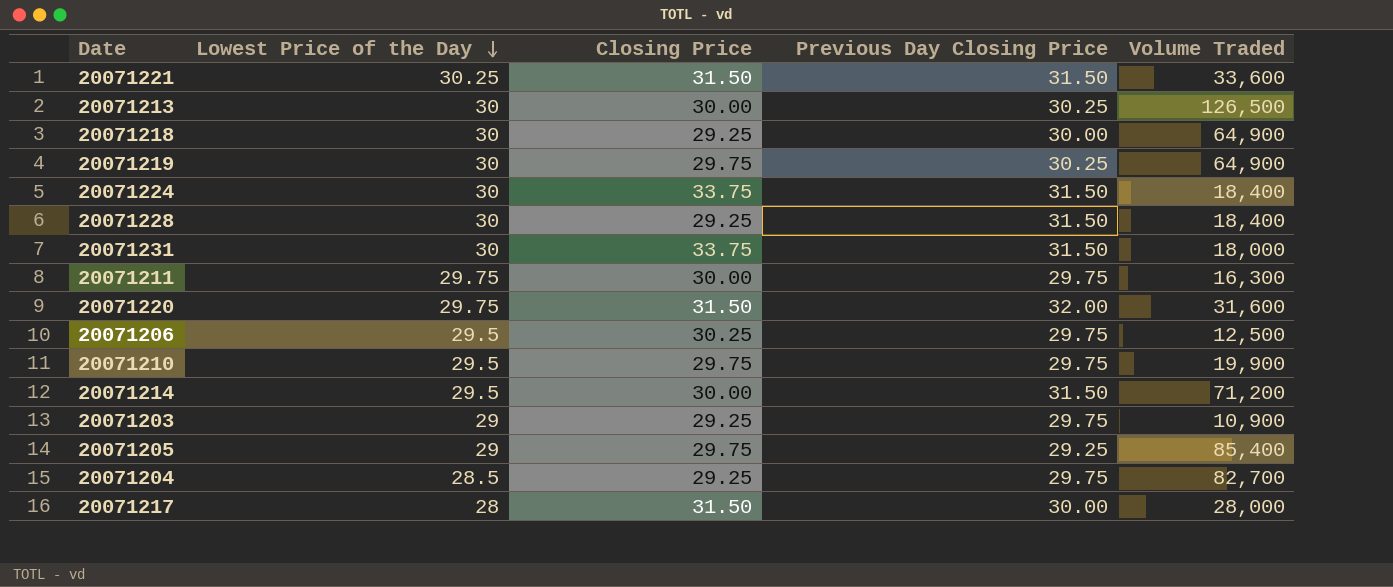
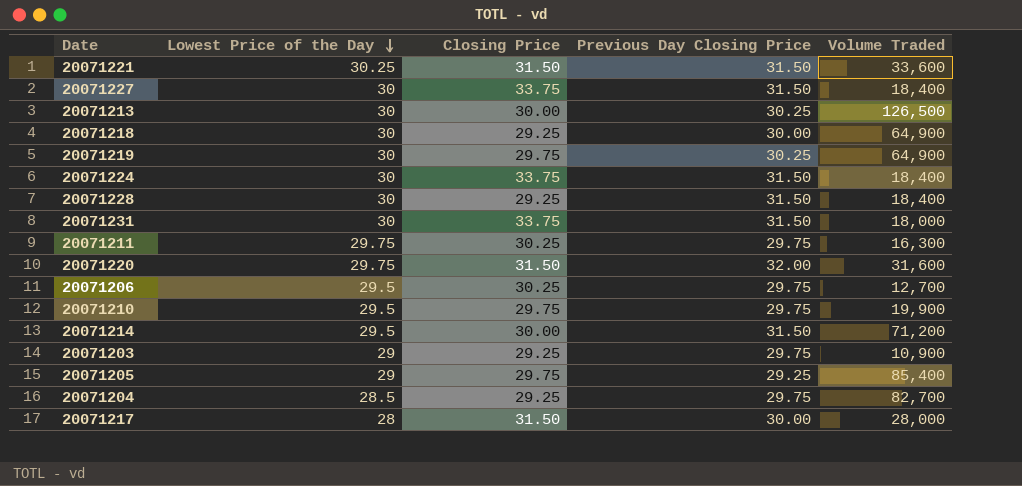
row 20071227: none -> 30 | 33.75 | 31.50 | 18,400
20071211 | Closing Price: 30.00 -> 30.25
20071206 | Volume Traded: 12,500 -> 12,700

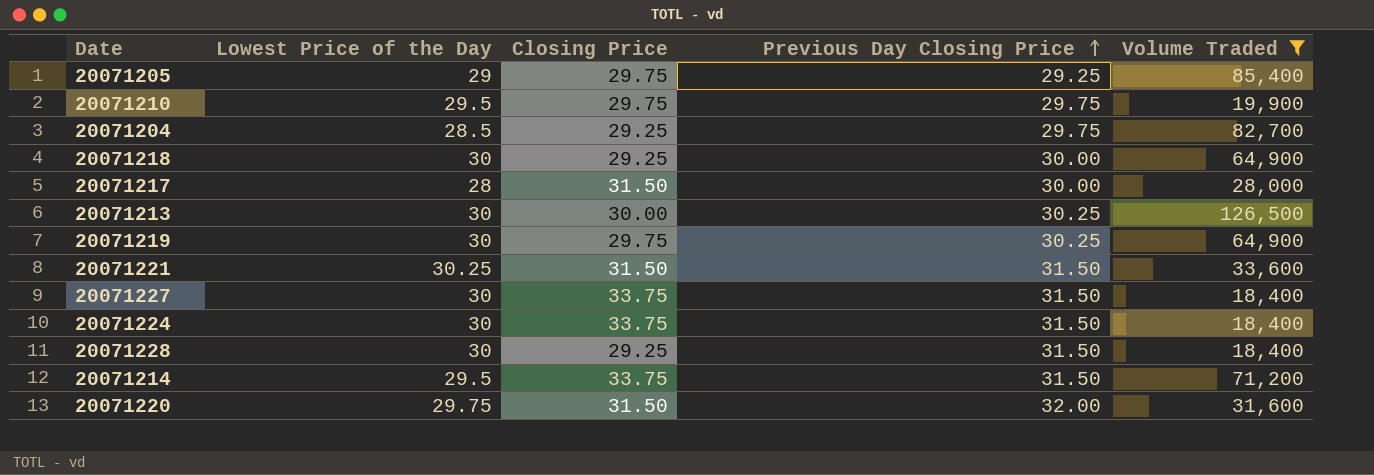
filter: none -> Volume Traded >= 18,400
row order: Lowest Price of the Day descending -> Previous Day Closing Price ascending
20071214 | Closing Price: 30.00 -> 33.75

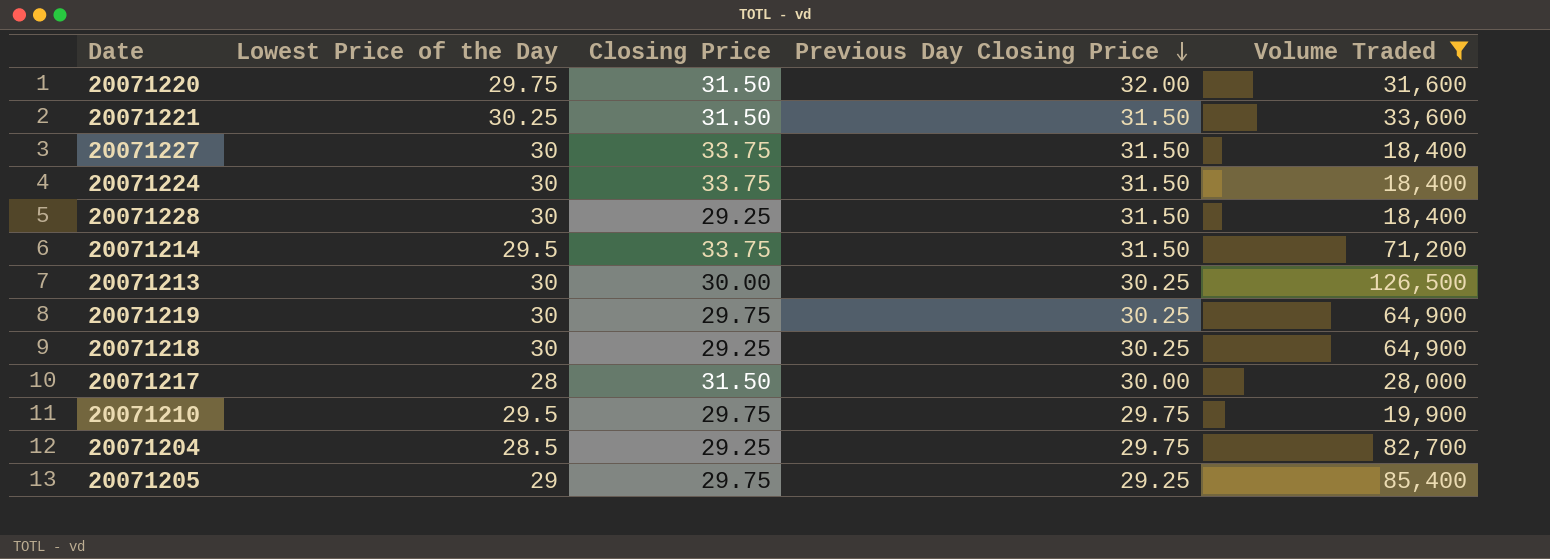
row order: Previous Day Closing Price ascending -> Previous Day Closing Price descending
20071218 | Previous Day Closing Price: 30.00 -> 30.25

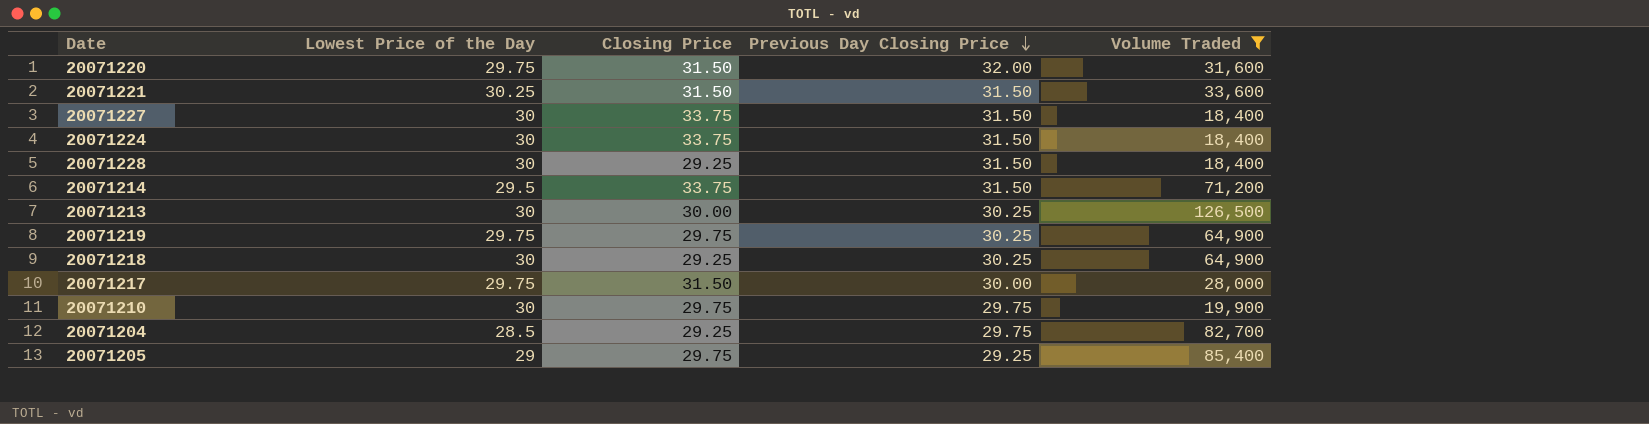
20071219 | Lowest Price of the Day: 30 -> 29.75
20071217 | Lowest Price of the Day: 28 -> 29.75
20071210 | Lowest Price of the Day: 29.5 -> 30

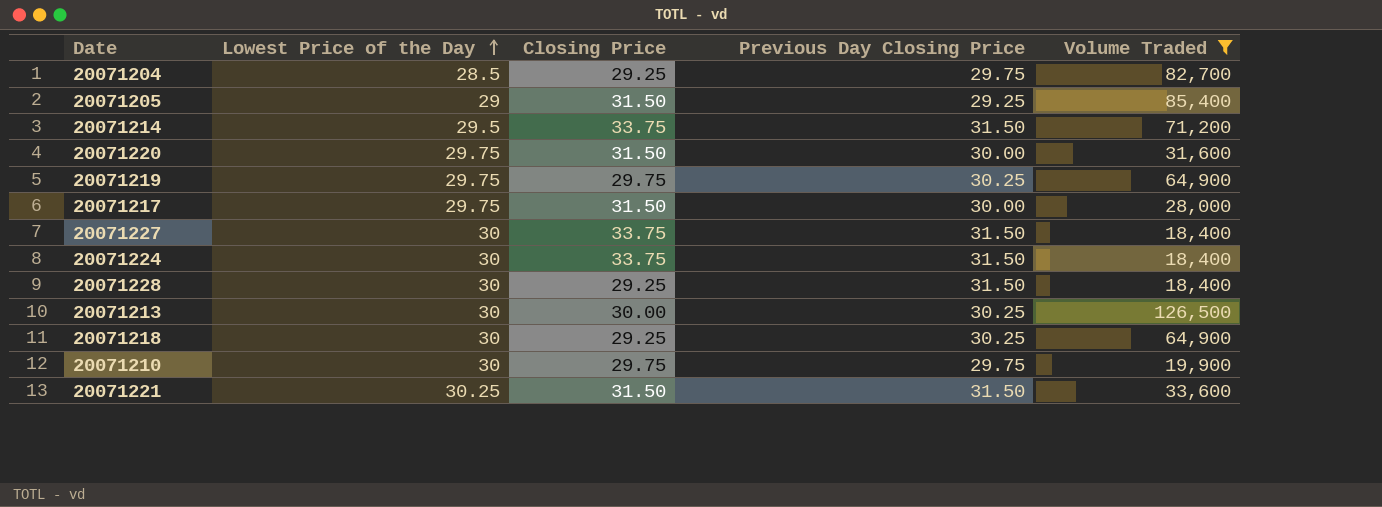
row order: Previous Day Closing Price descending -> Lowest Price of the Day ascending
20071205 | Closing Price: 29.75 -> 31.50
20071220 | Previous Day Closing Price: 32.00 -> 30.00

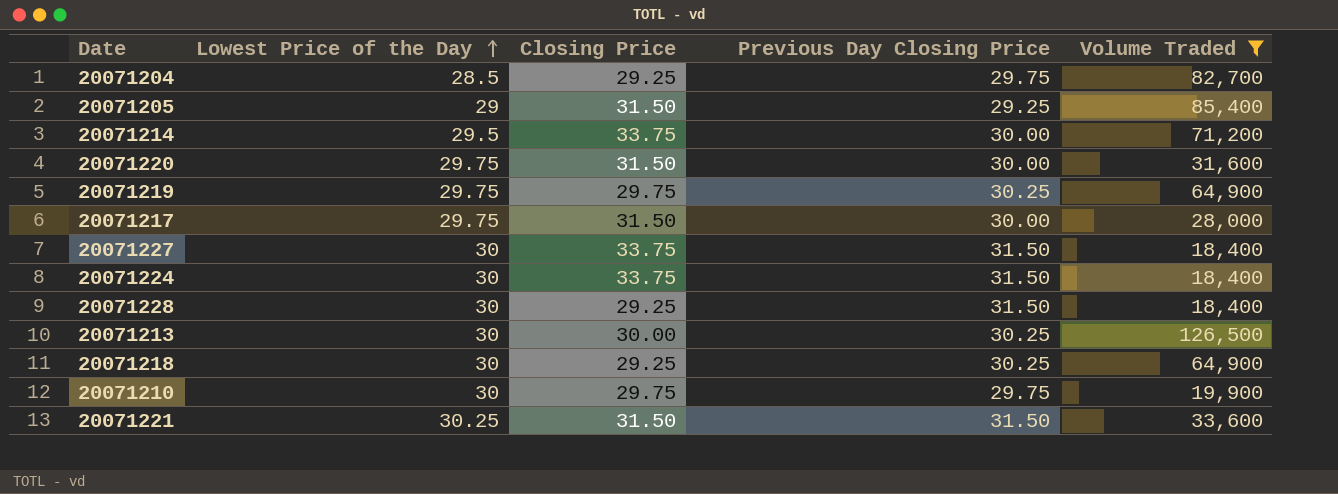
20071214 | Previous Day Closing Price: 31.50 -> 30.00

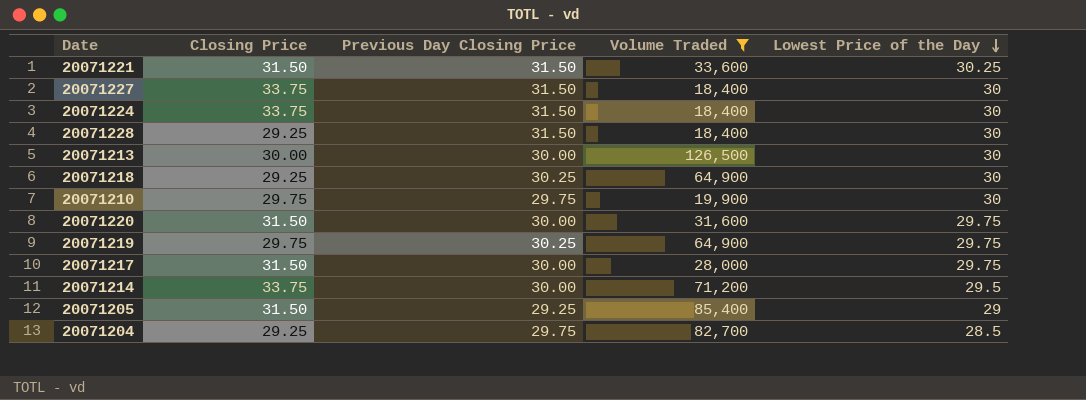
row order: Lowest Price of the Day ascending -> Lowest Price of the Day descending
column Lowest Price of the Day | position: 2 -> 5
20071213 | Previous Day Closing Price: 30.25 -> 30.00

